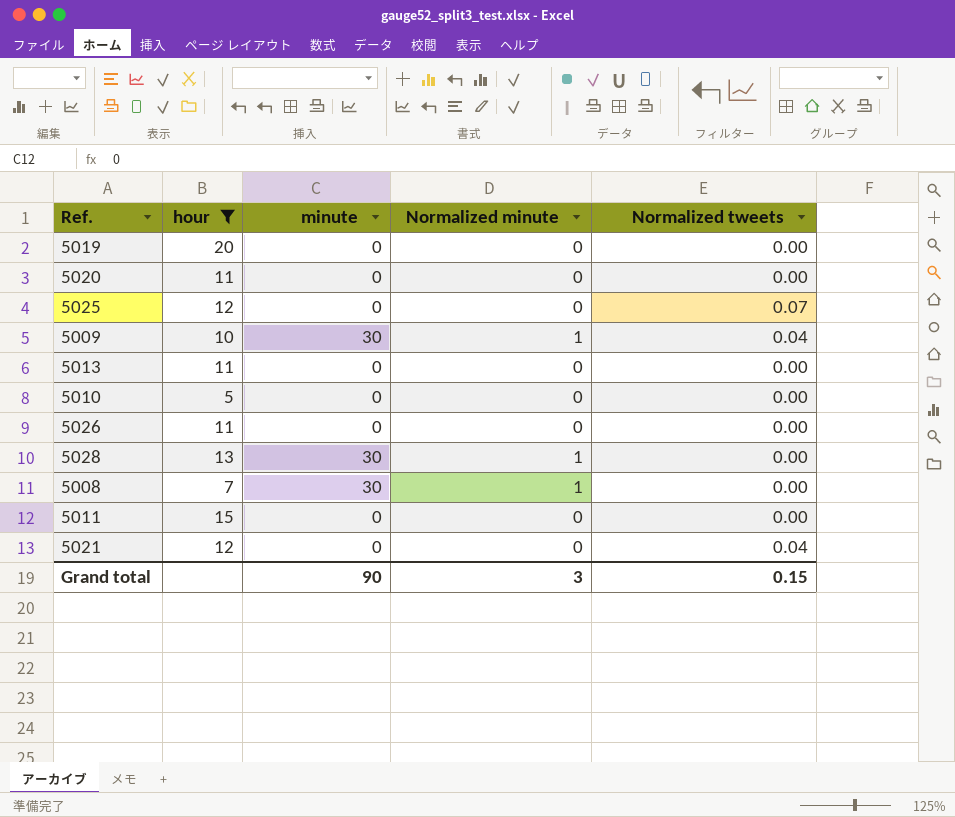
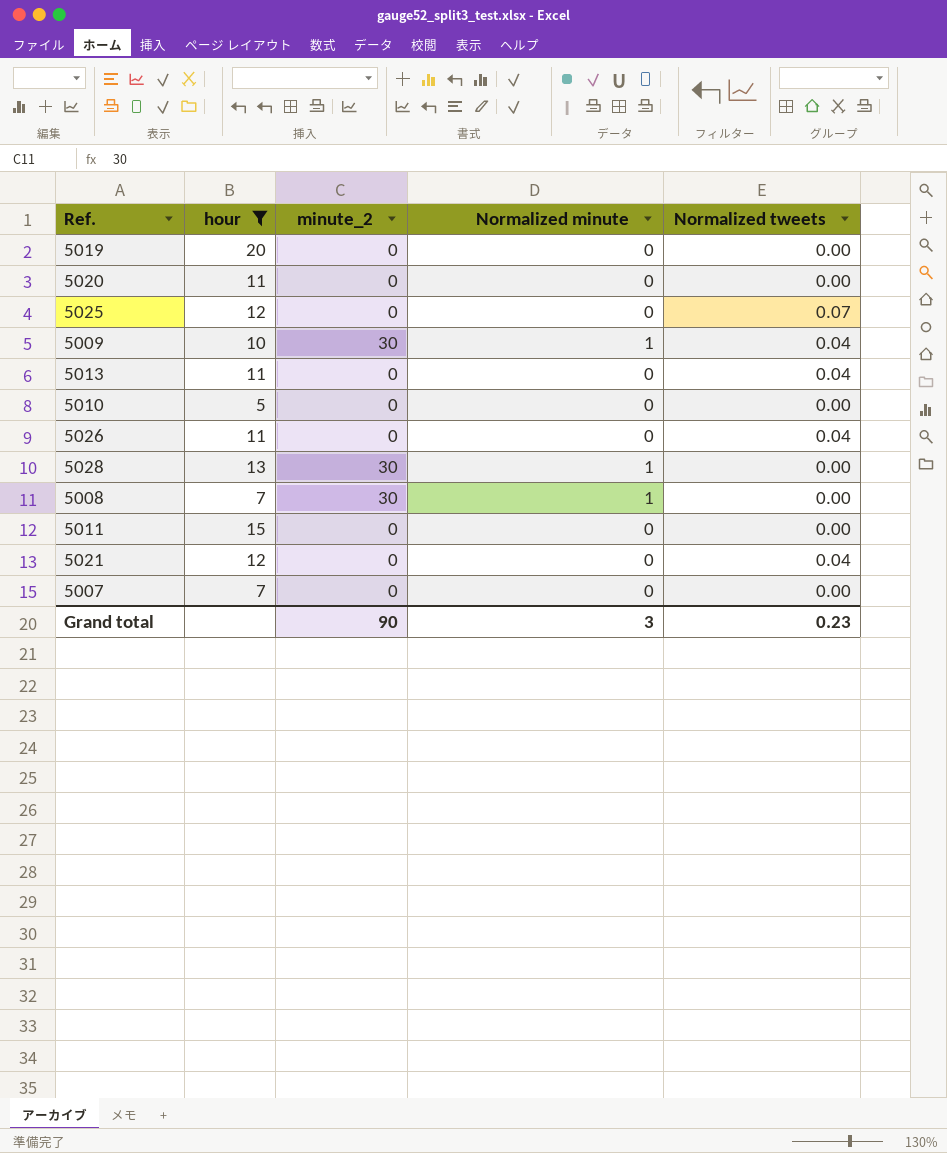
column name: minute -> minute_2
5013 | Normalized tweets: 0.00 -> 0.04
5026 | Normalized tweets: 0.00 -> 0.04
row 5007: none -> 7 | 0 | 0 | 0.00
Grand total | Normalized tweets: 0.15 -> 0.23

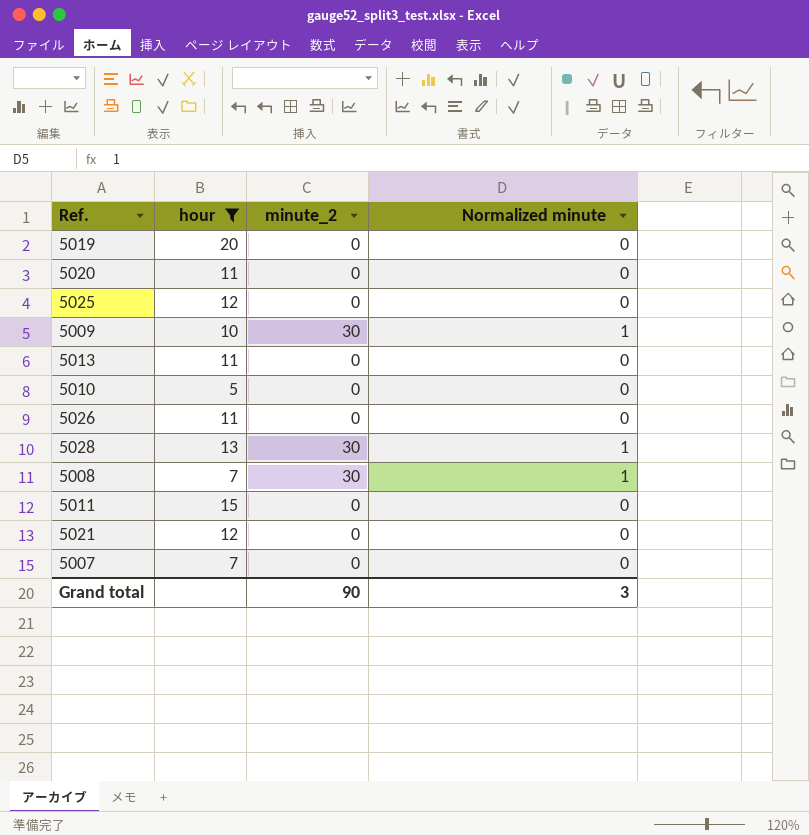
column Normalized tweets | position: 5 -> none

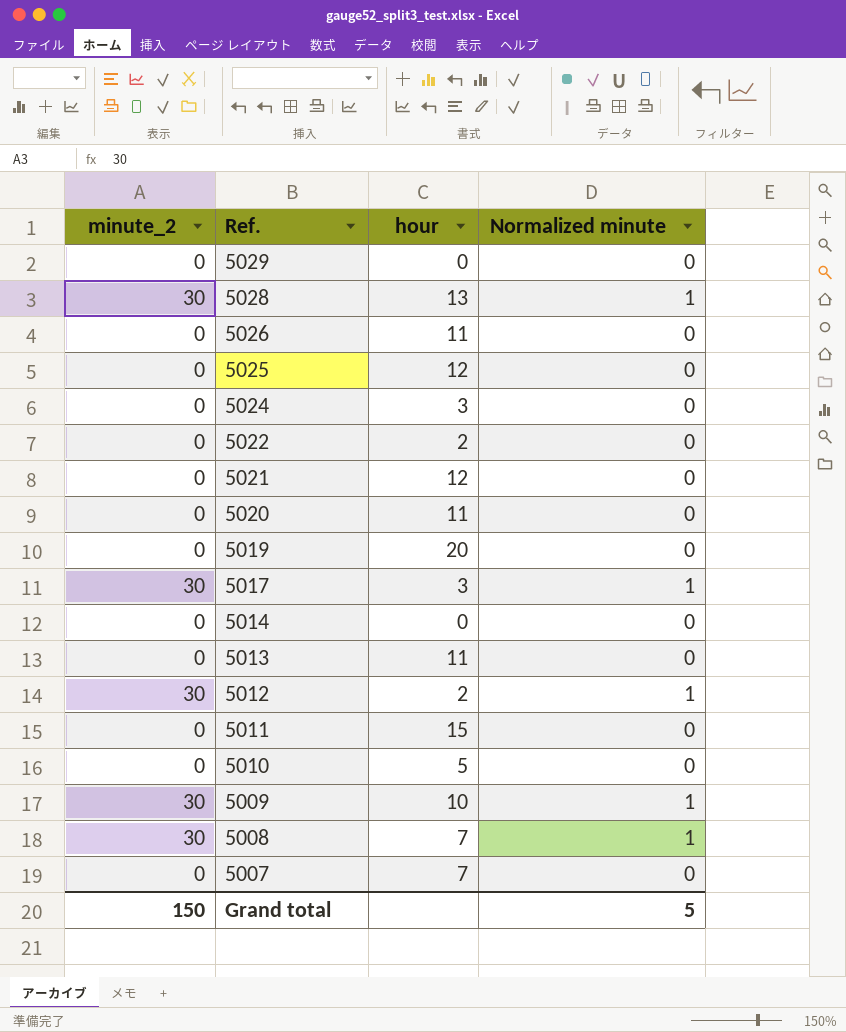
filter: hour >= 5 -> none
row order: none -> Ref. descending
column minute_2 | position: 3 -> 1
Grand total | minute_2: 90 -> 150
Grand total | Normalized minute: 3 -> 5

